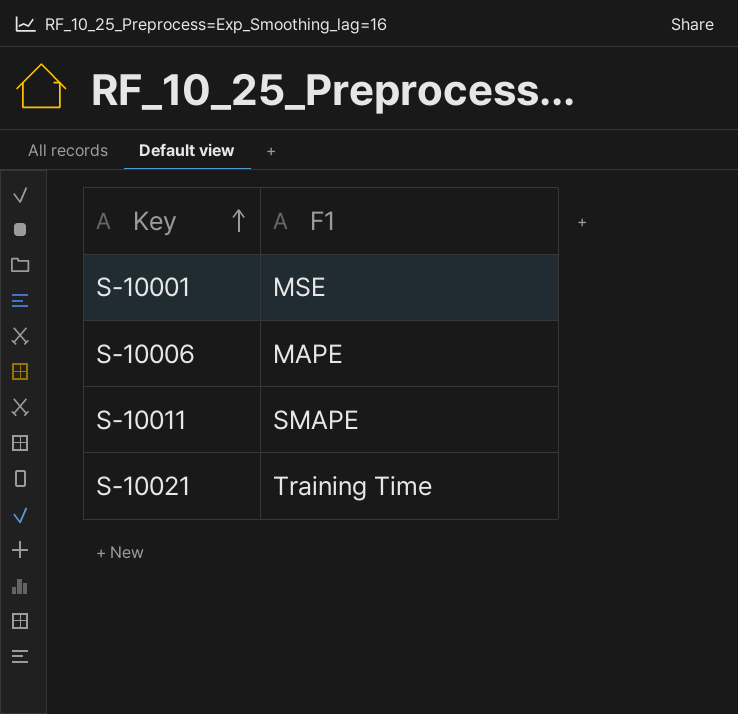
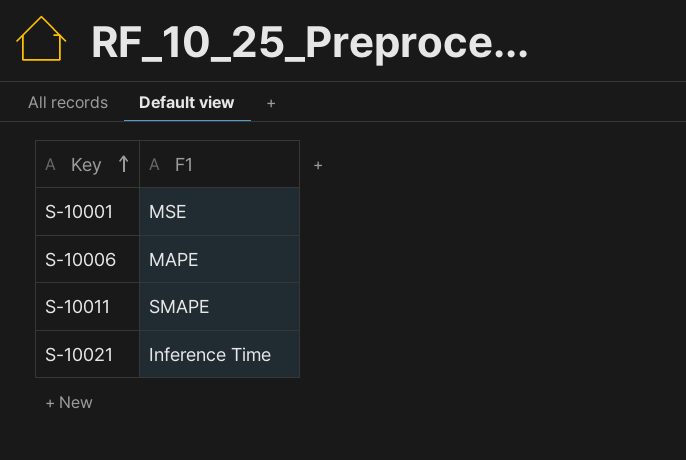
S-10021 | F1: Training Time -> Inference Time

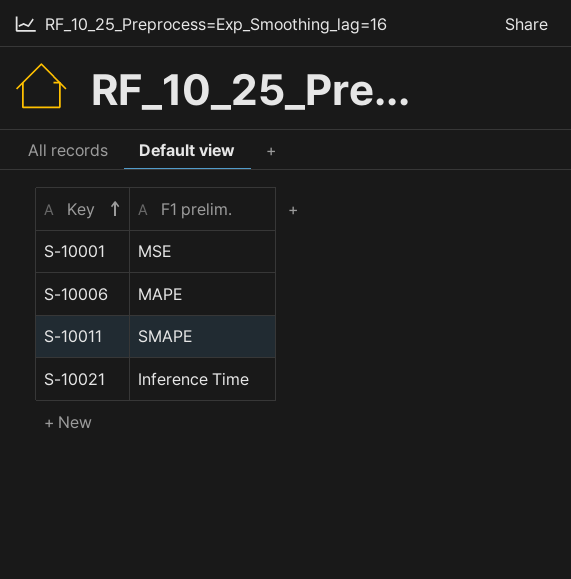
column name: F1 -> F1 prelim.

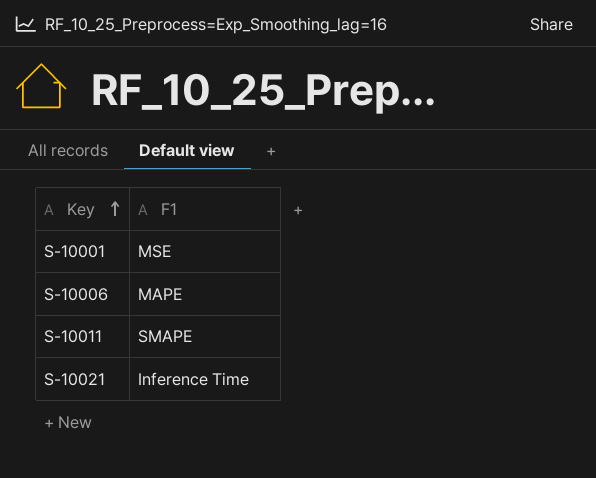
column name: F1 prelim. -> F1

